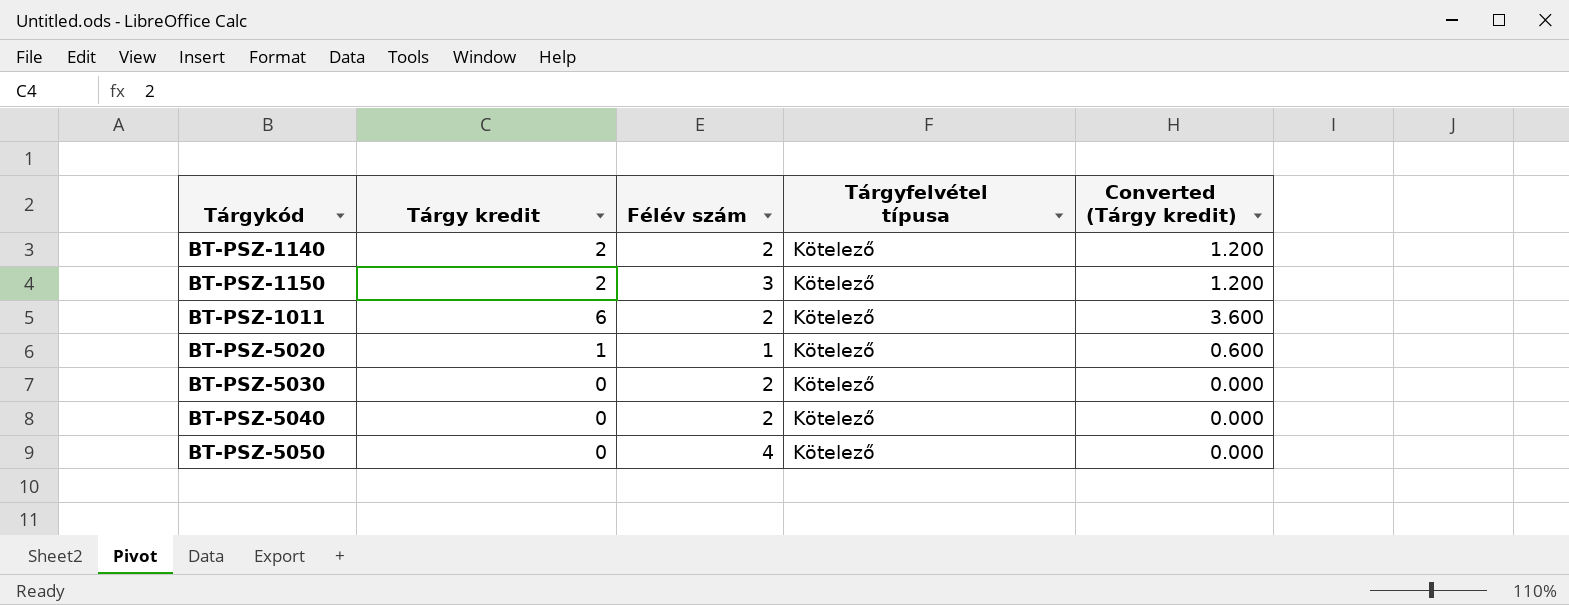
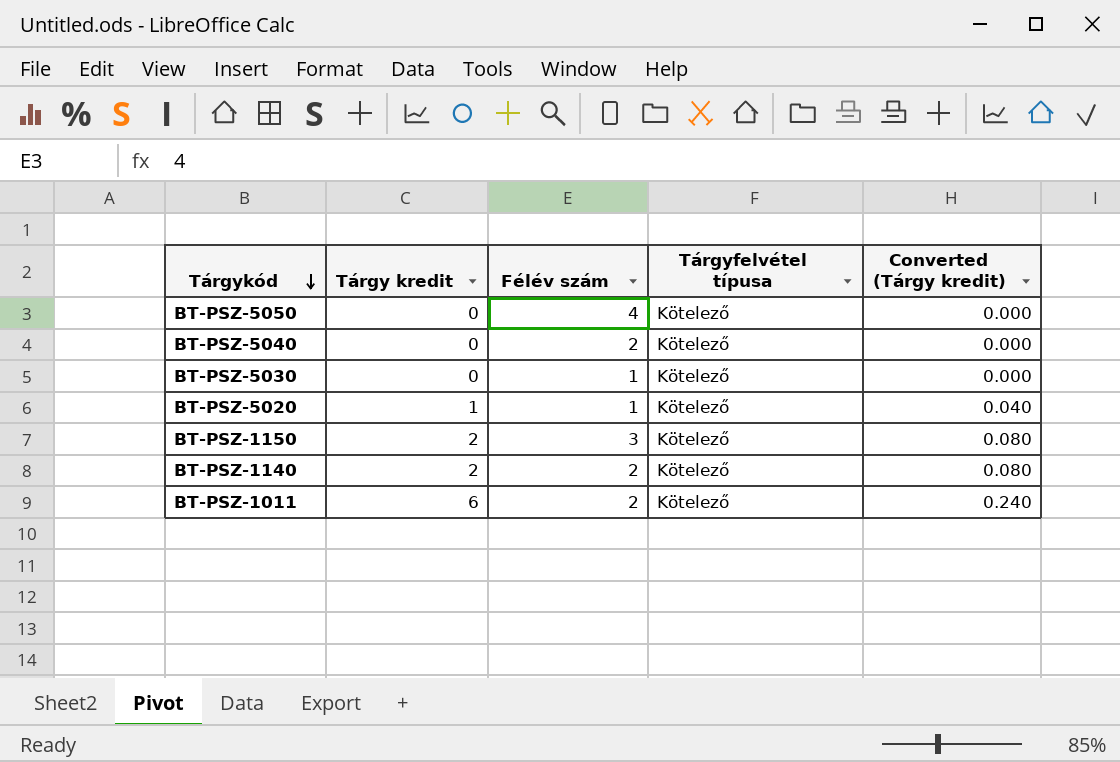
row order: none -> Tárgykód descending
column Converted (Tárgy kredit) | formula: [Tárgy kredit] * 0.6 -> [Tárgy kredit] * 0.04
BT-PSZ-5030 | Félév szám: 2 -> 1

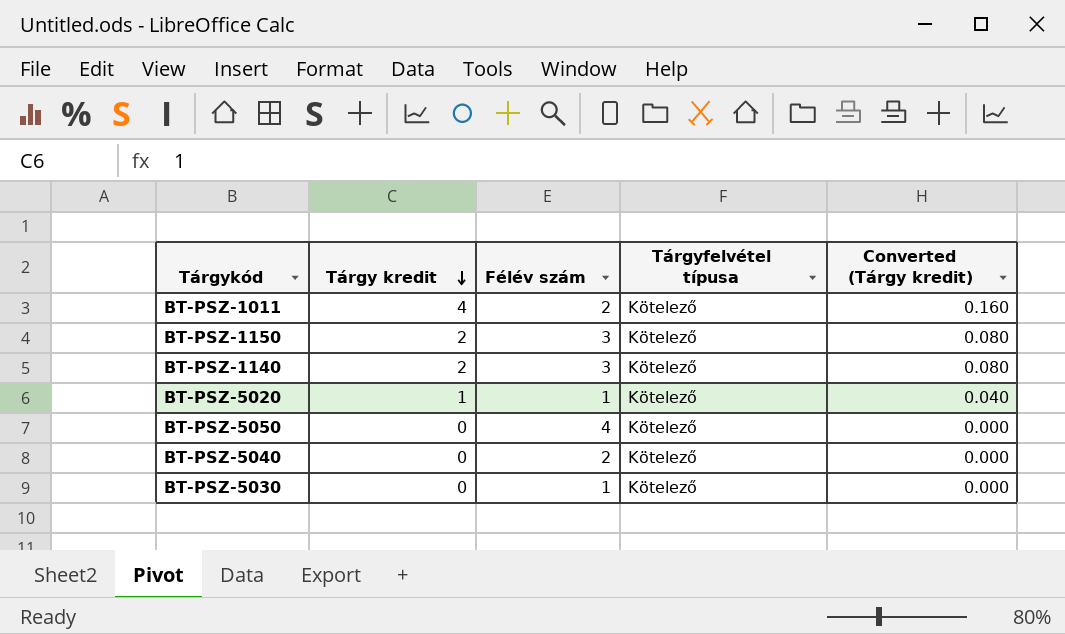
row order: Tárgykód descending -> Tárgy kredit descending
BT-PSZ-1011 | Tárgy kredit: 6 -> 4
BT-PSZ-1011 | Converted (Tárgy kredit): 0.240 -> 0.160
BT-PSZ-1140 | Félév szám: 2 -> 3

